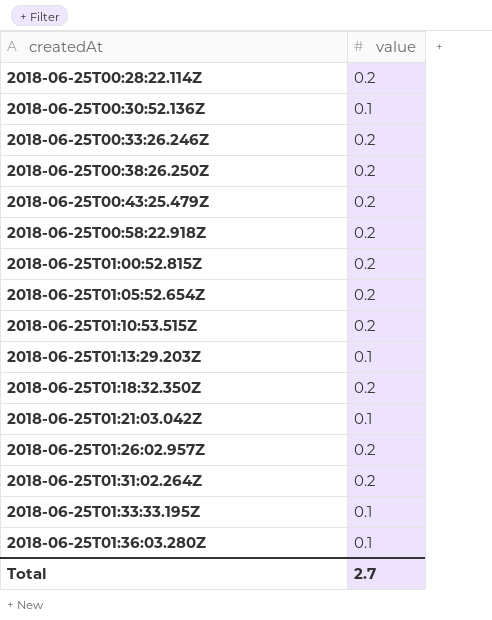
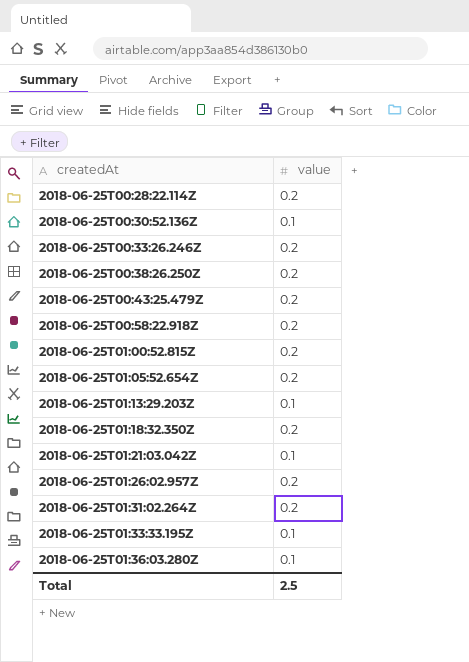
row 2018-06-25T01:10:53.515Z: 0.2 -> none
Total | value: 2.7 -> 2.5

